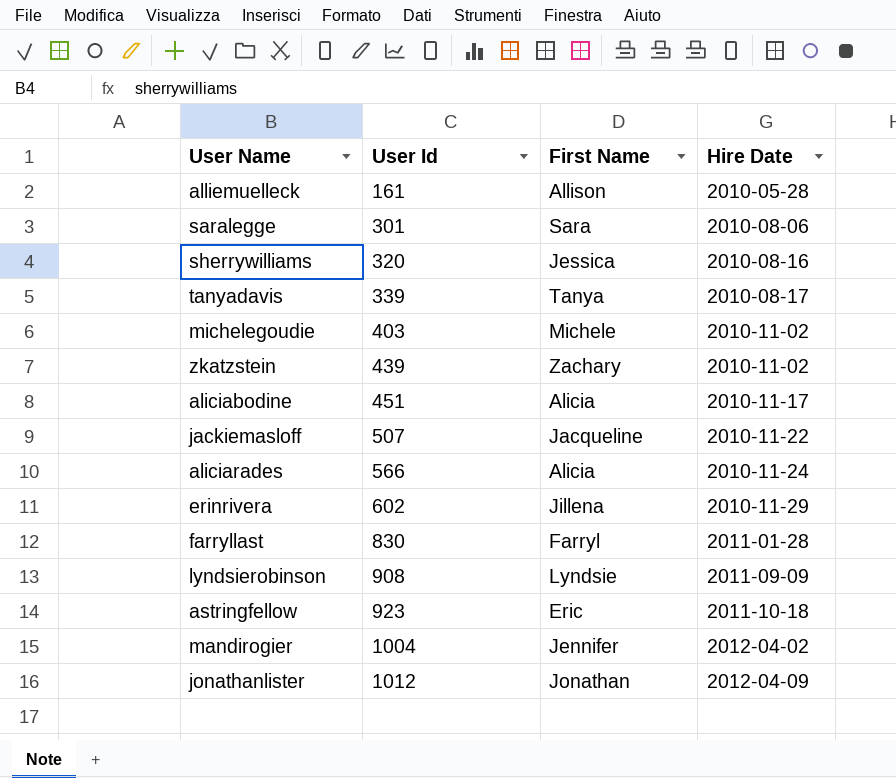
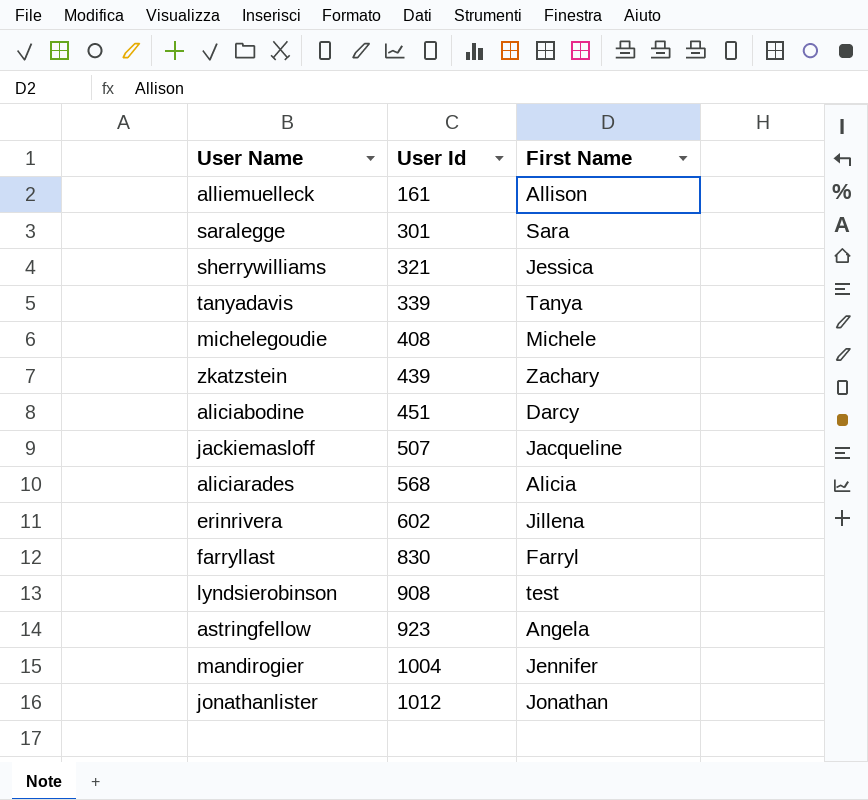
column Hire Date | position: 4 -> none
sherrywilliams | User Id: 320 -> 321
michelegoudie | User Id: 403 -> 408
aliciabodine | First Name: Alicia -> Darcy
aliciarades | User Id: 566 -> 568
lyndsierobinson | First Name: Lyndsie -> test
astringfellow | First Name: Eric -> Angela

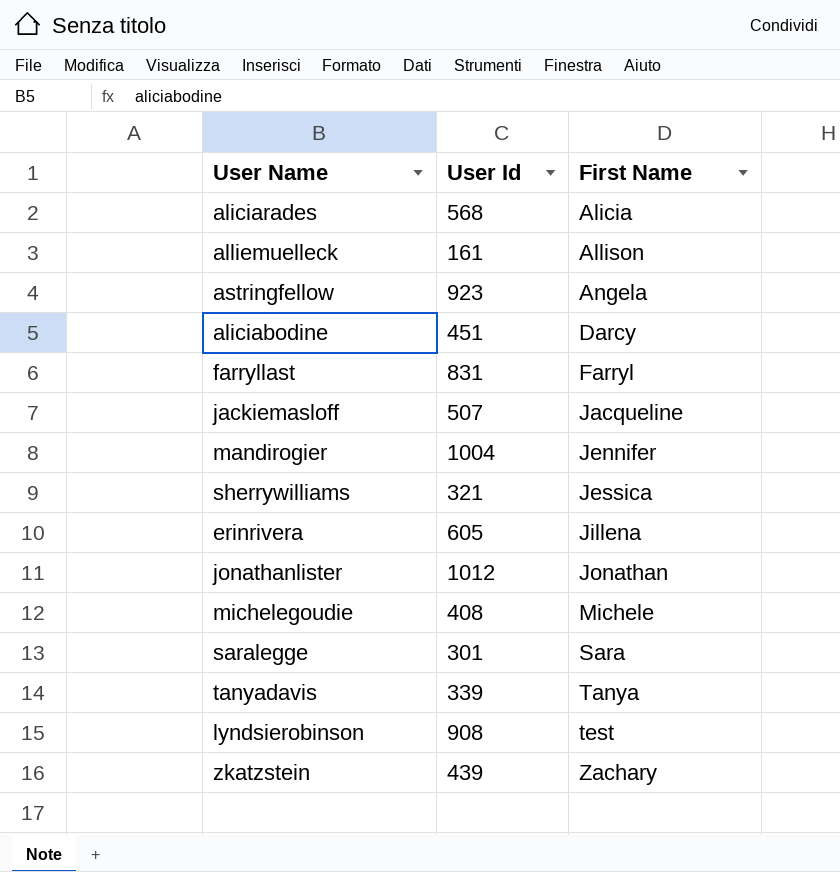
row order: User Id ascending -> First Name ascending
farryllast | User Id: 830 -> 831
erinrivera | User Id: 602 -> 605

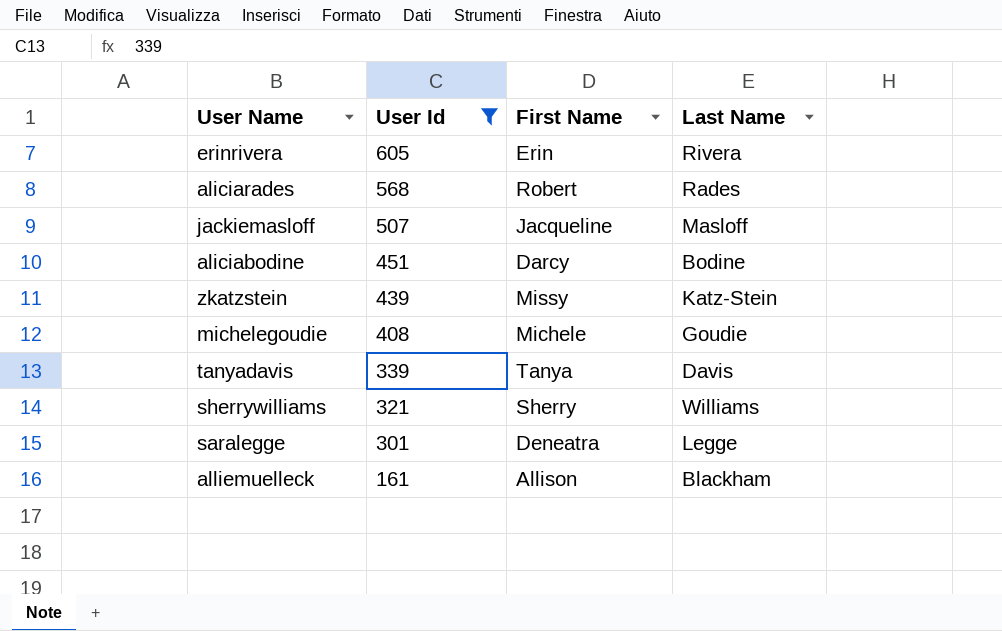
filter: none -> User Id <= 605
row order: First Name ascending -> User Id descending
column Last Name | position: none -> 4
erinrivera | First Name: Jillena -> Erin
aliciarades | First Name: Alicia -> Robert
zkatzstein | First Name: Zachary -> Missy
sherrywilliams | First Name: Jessica -> Sherry
saralegge | First Name: Sara -> Deneatra

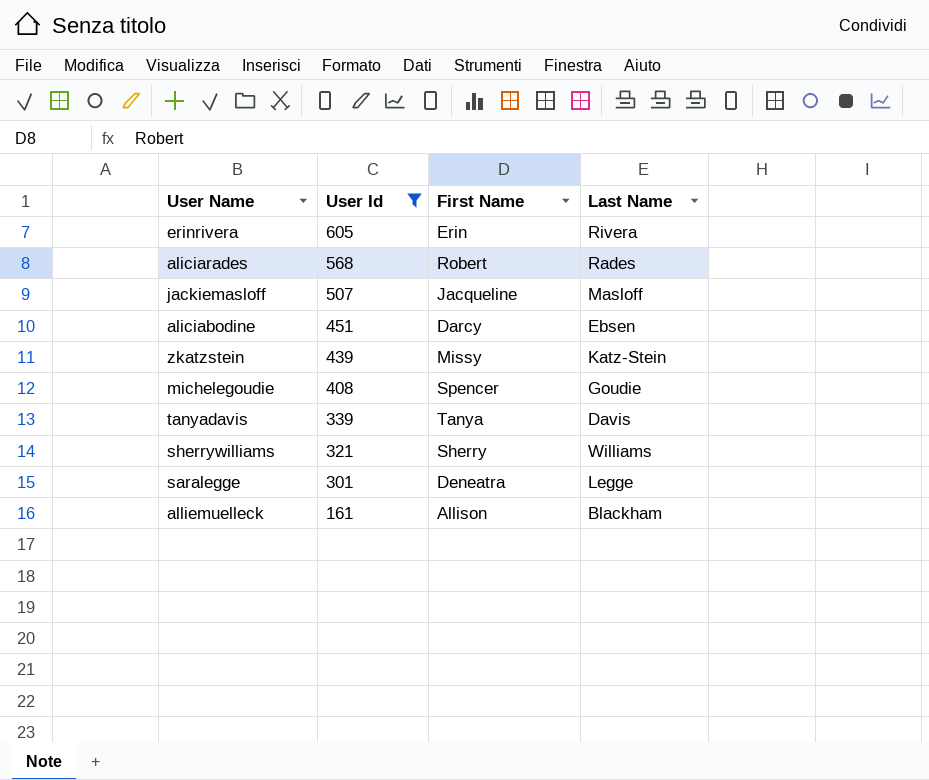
aliciabodine | Last Name: Bodine -> Ebsen
michelegoudie | First Name: Michele -> Spencer

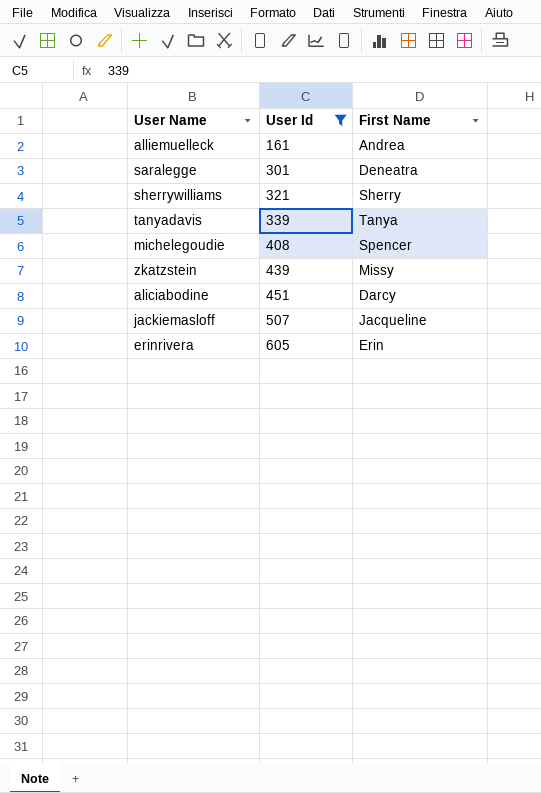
row order: User Id descending -> User Id ascending
column Last Name | position: 4 -> none
row aliciarades: 568 | Robert | Rades -> none
alliemuelleck | First Name: Allison -> Andrea

